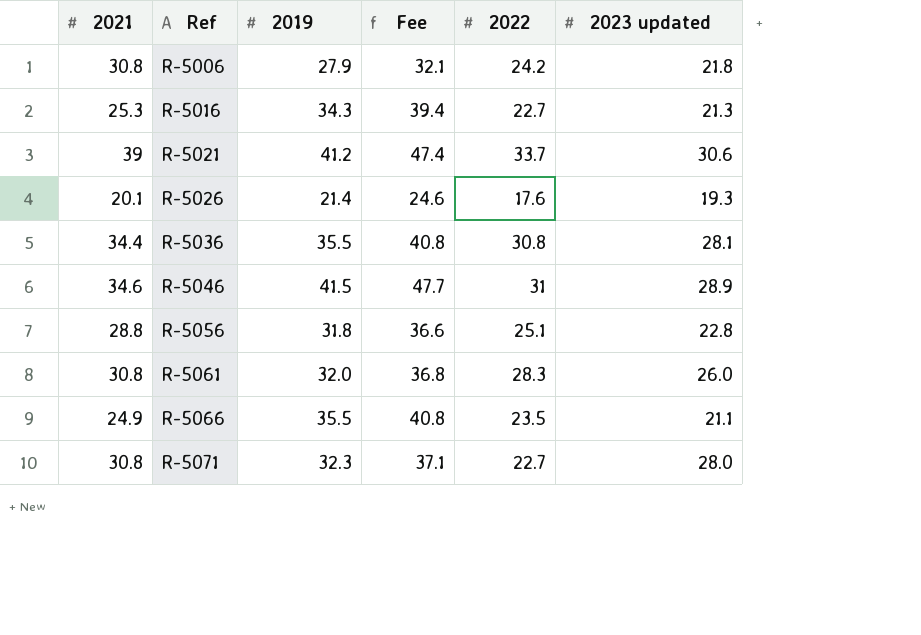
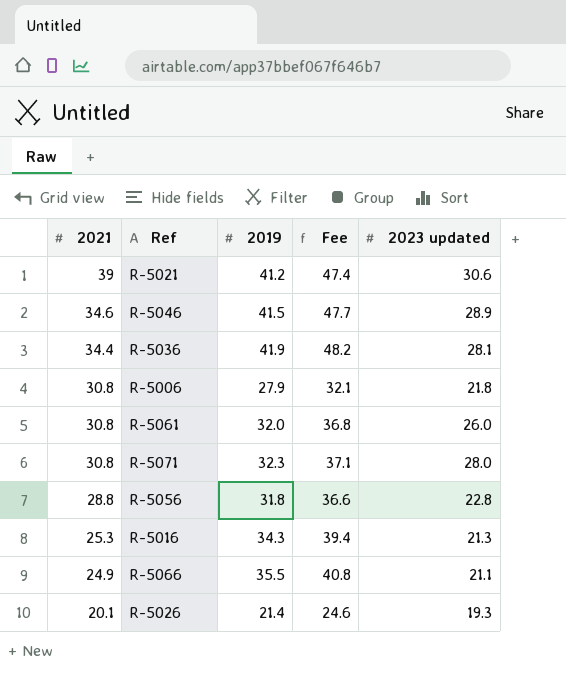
row order: Ref ascending -> 2021 descending
column 2022 | position: 5 -> none
R-5036 | 2019: 35.5 -> 41.9
R-5036 | Fee: 40.8 -> 48.2

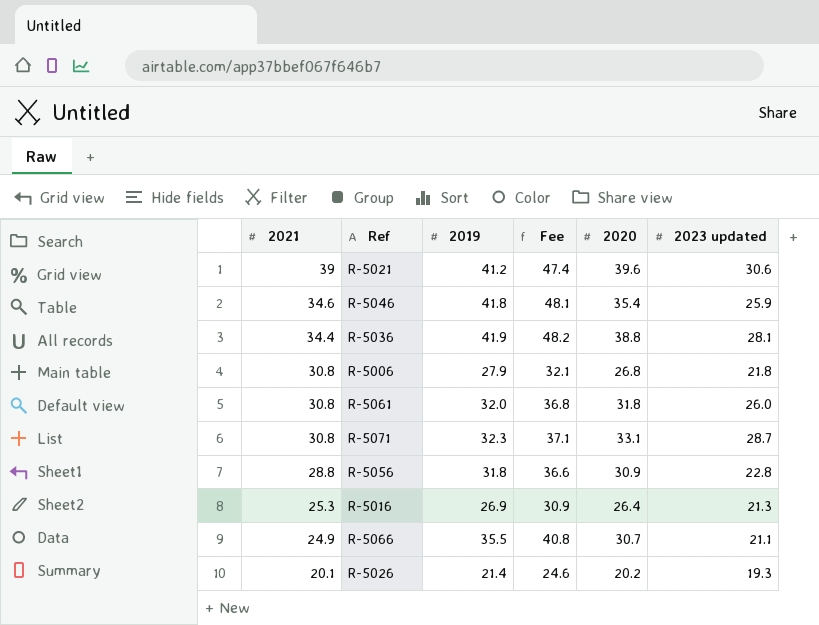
column 2020 | position: none -> 5
R-5046 | 2019: 41.5 -> 41.8
R-5046 | Fee: 47.7 -> 48.1
R-5046 | 2023 updated: 28.9 -> 25.9
R-5071 | 2023 updated: 28.0 -> 28.7
R-5016 | 2019: 34.3 -> 26.9
R-5016 | Fee: 39.4 -> 30.9

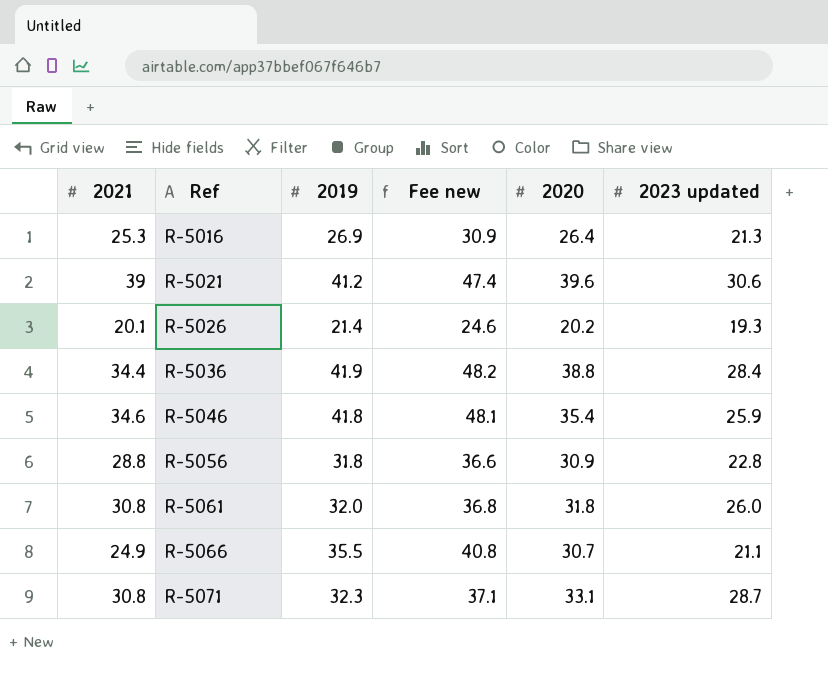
row order: 2021 descending -> Ref ascending
column name: Fee -> Fee new
row R-5006: 30.8 | 27.9 | 32.1 | 26.8 | 21.8 -> none
R-5036 | 2023 updated: 28.1 -> 28.4

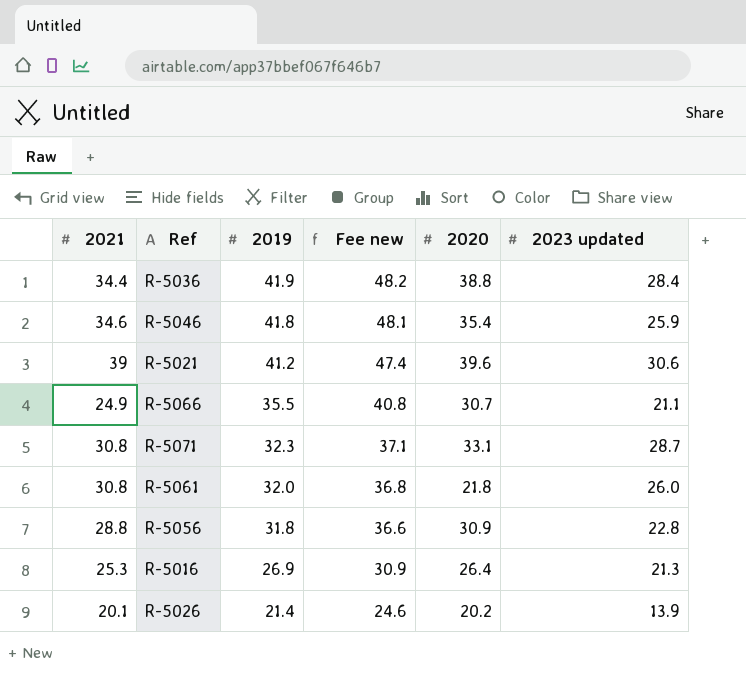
row order: Ref ascending -> 2019 descending
R-5061 | 2020: 31.8 -> 21.8
R-5026 | 2023 updated: 19.3 -> 13.9

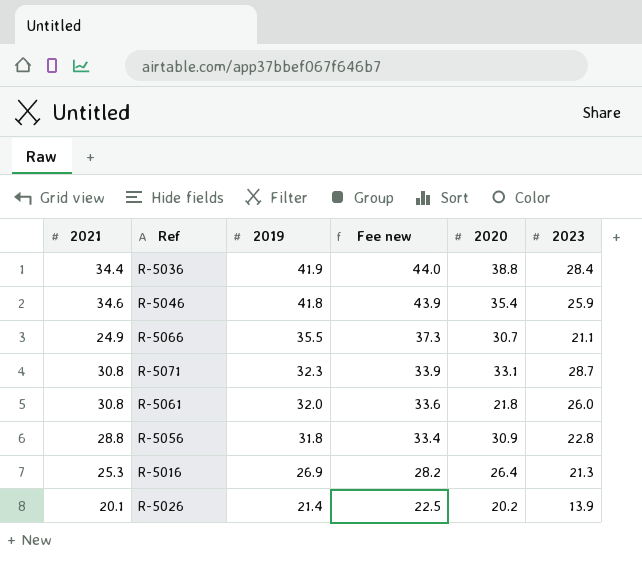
column Fee new | formula: [2019] * 1.15 -> [2019] * 1.05
column name: 2023 updated -> 2023
row R-5021: 39 | 41.2 | 47.4 | 39.6 | 30.6 -> none

